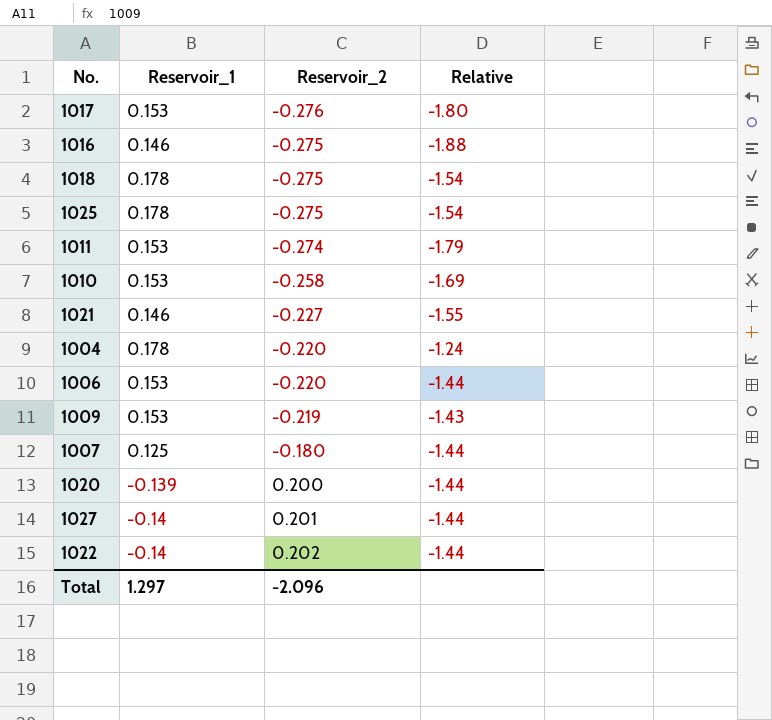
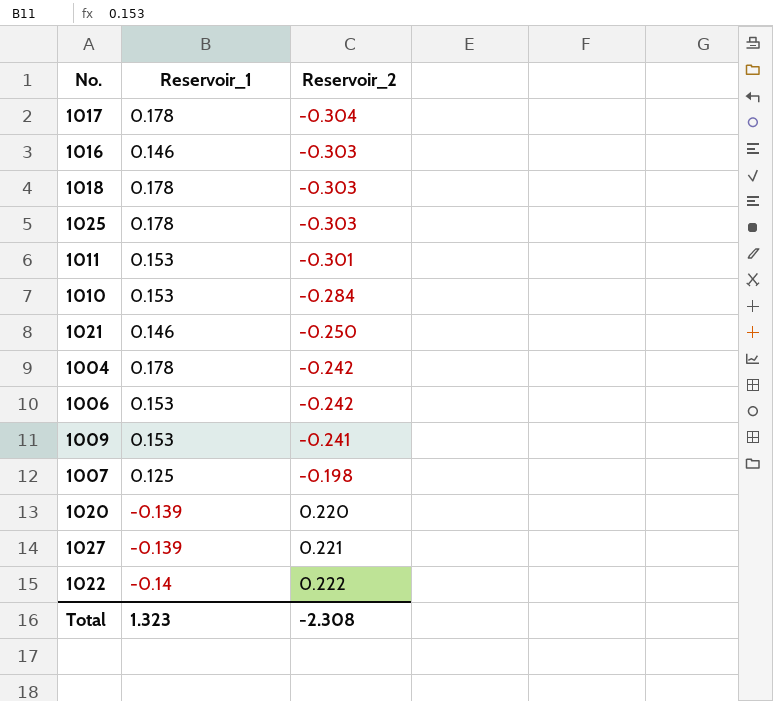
column Relative | formula: [Reservoir_2] / [Reservoir_1] -> none
1017 | Reservoir_1: 0.153 -> 0.178
1017 | Reservoir_2: -0.276 -> -0.304
1016 | Reservoir_2: -0.275 -> -0.303
1018 | Reservoir_2: -0.275 -> -0.303
1025 | Reservoir_2: -0.275 -> -0.303
1011 | Reservoir_2: -0.274 -> -0.301
1010 | Reservoir_2: -0.258 -> -0.284
1021 | Reservoir_2: -0.227 -> -0.250
1004 | Reservoir_2: -0.220 -> -0.242
1006 | Reservoir_2: -0.220 -> -0.242
1009 | Reservoir_2: -0.219 -> -0.241
1007 | Reservoir_2: -0.180 -> -0.198
1020 | Reservoir_2: 0.200 -> 0.220
1027 | Reservoir_1: -0.14 -> -0.139
1027 | Reservoir_2: 0.201 -> 0.221
1022 | Reservoir_2: 0.202 -> 0.222
Total | Reservoir_1: 1.297 -> 1.323
Total | Reservoir_2: -2.096 -> -2.308

